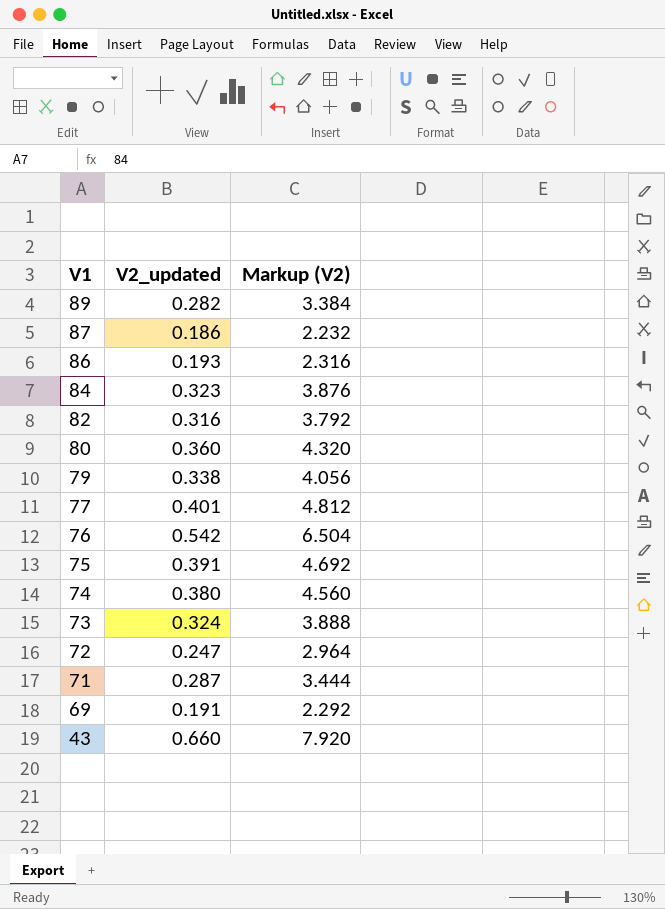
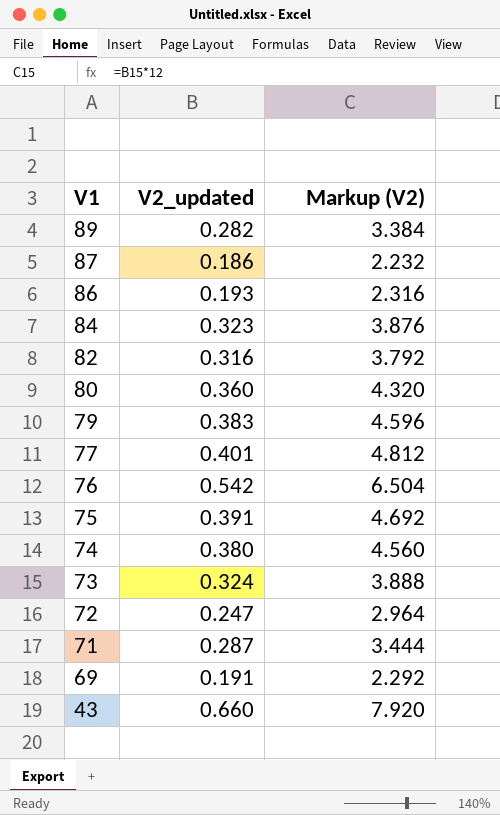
79 | V2_updated: 0.338 -> 0.383
79 | Markup (V2): 4.056 -> 4.596

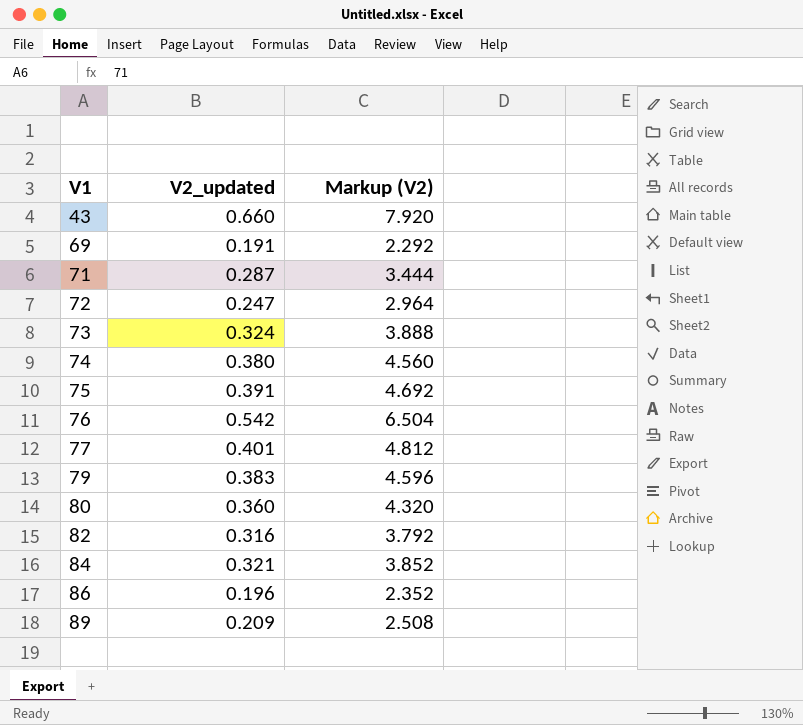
row order: V1 descending -> V1 ascending
row 87: 0.186 | 2.232 -> none
84 | V2_updated: 0.323 -> 0.321
84 | Markup (V2): 3.876 -> 3.852
86 | V2_updated: 0.193 -> 0.196
86 | Markup (V2): 2.316 -> 2.352
89 | V2_updated: 0.282 -> 0.209
89 | Markup (V2): 3.384 -> 2.508

